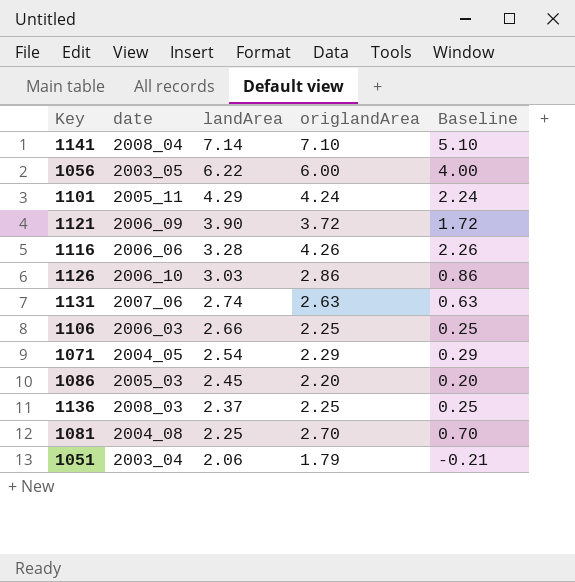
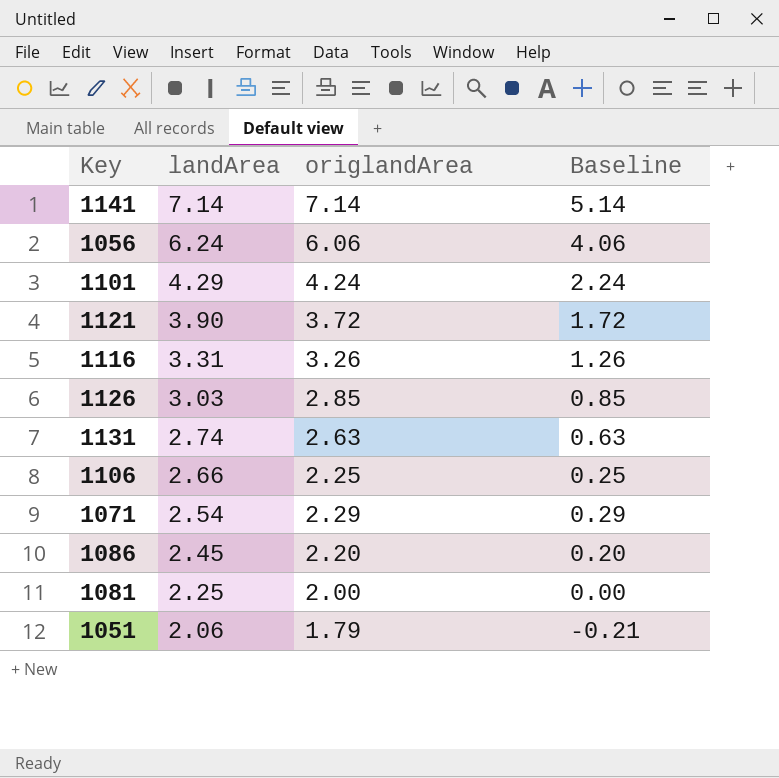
column date | position: 2 -> none
row 1136: 2008_03 | 2.37 | 2.25 | 0.25 -> none
1141 | origlandArea: 7.10 -> 7.14
1141 | Baseline: 5.10 -> 5.14
1056 | landArea: 6.22 -> 6.24
1056 | origlandArea: 6.00 -> 6.06
1056 | Baseline: 4.00 -> 4.06
1116 | landArea: 3.28 -> 3.31
1116 | origlandArea: 4.26 -> 3.26
1116 | Baseline: 2.26 -> 1.26
1126 | origlandArea: 2.86 -> 2.85
1126 | Baseline: 0.86 -> 0.85
1081 | origlandArea: 2.70 -> 2.00
1081 | Baseline: 0.70 -> 0.00

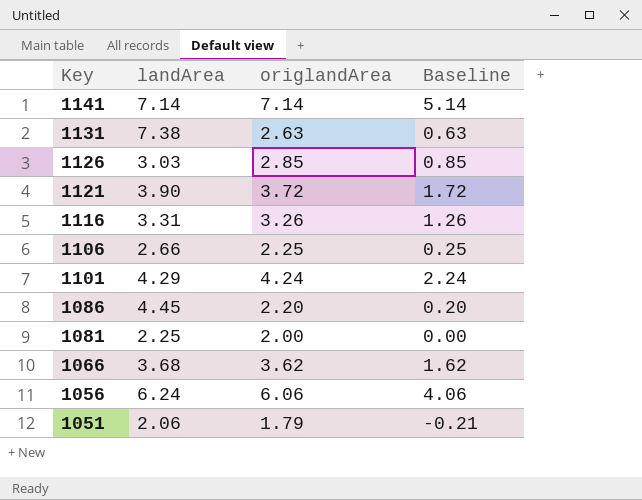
row order: landArea descending -> Key descending
row 1071: 2.54 | 2.29 | 0.29 -> none
1131 | landArea: 2.74 -> 7.38
1086 | landArea: 2.45 -> 4.45
row 1066: none -> 3.68 | 3.62 | 1.62

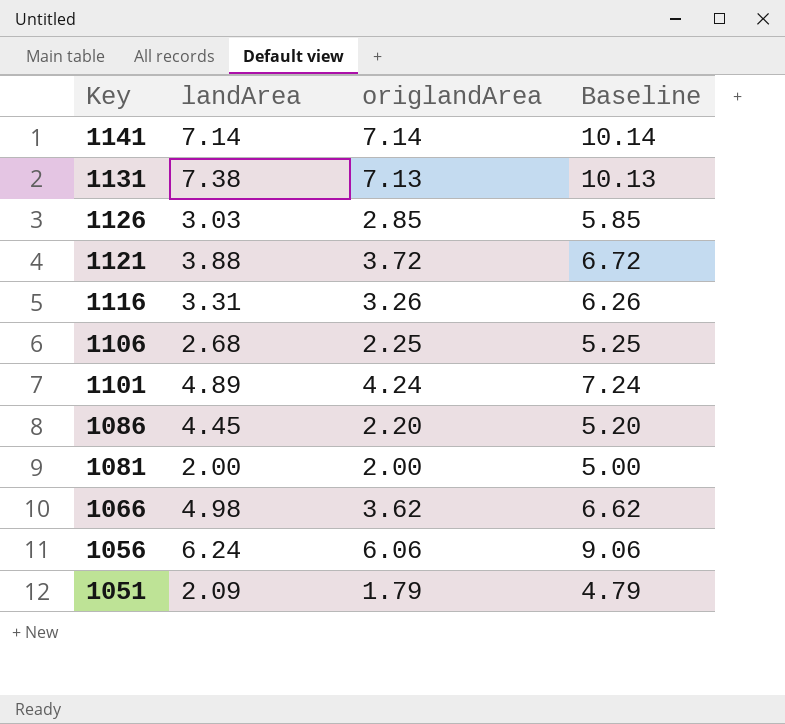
column Baseline | formula: [origlandArea] - 2 -> [origlandArea] + 3
1131 | origlandArea: 2.63 -> 7.13
1121 | landArea: 3.90 -> 3.88
1106 | landArea: 2.66 -> 2.68
1101 | landArea: 4.29 -> 4.89
1081 | landArea: 2.25 -> 2.00
1066 | landArea: 3.68 -> 4.98
1051 | landArea: 2.06 -> 2.09

